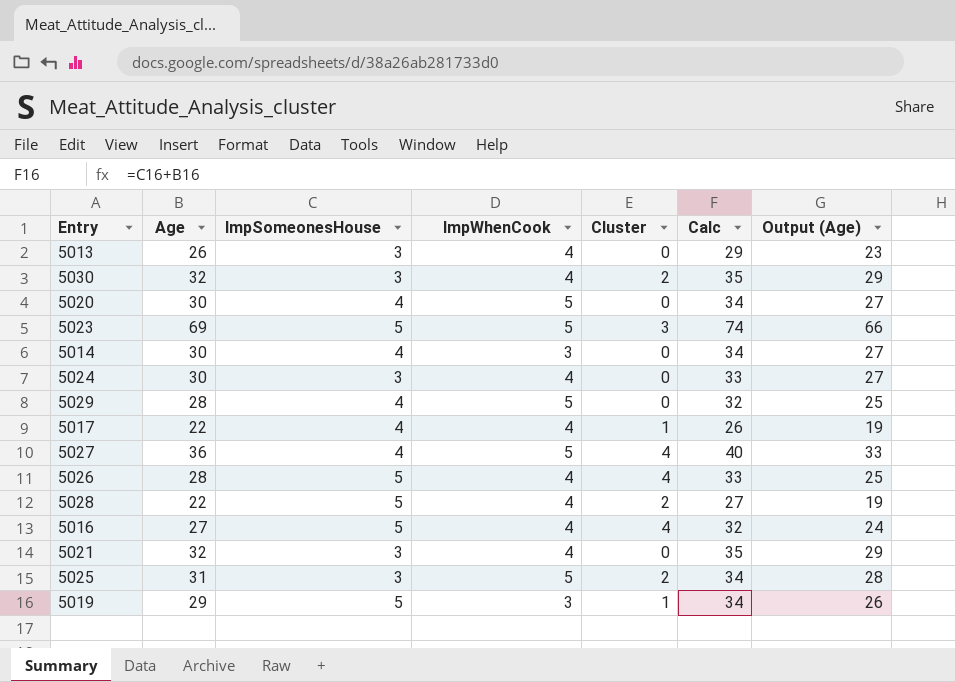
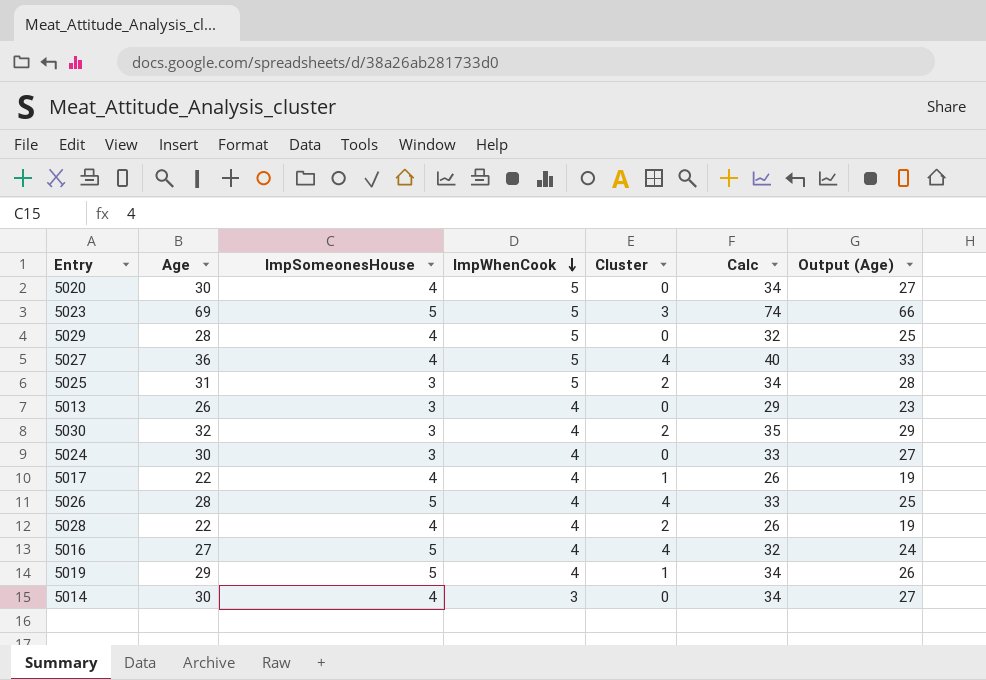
row order: none -> ImpWhenCook descending
row 5021: 32 | 3 | 4 | 0 | 35 | 29 -> none
5028 | ImpSomeonesHouse: 5 -> 4
5028 | Calc: 27 -> 26
5019 | ImpWhenCook: 3 -> 4

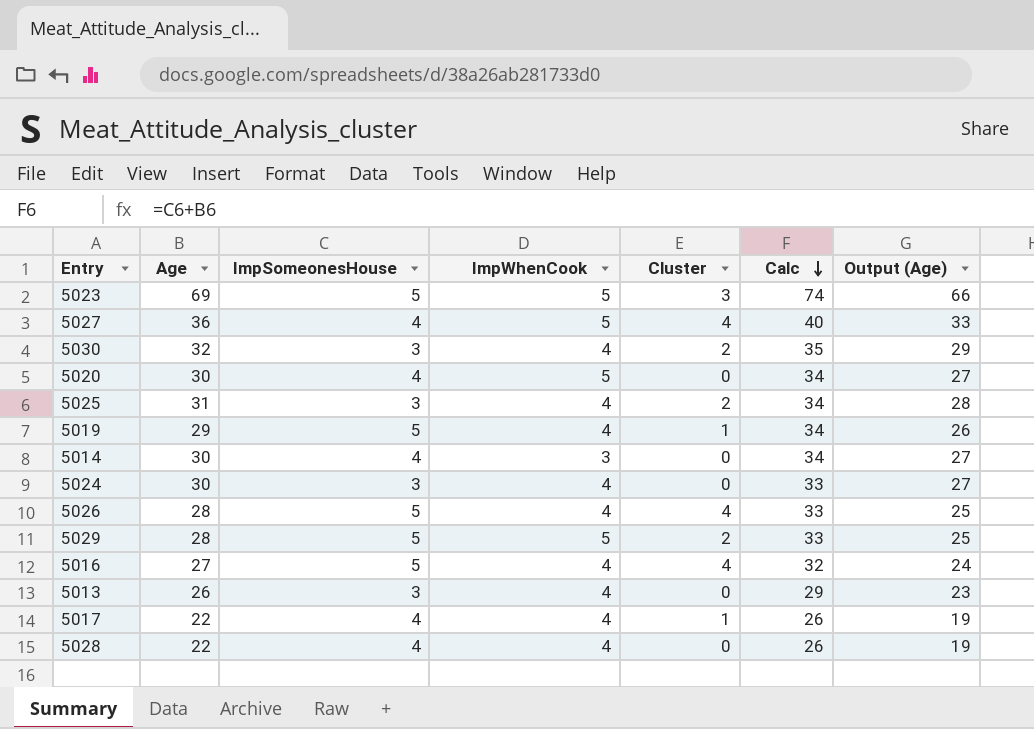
row order: ImpWhenCook descending -> Calc descending
5025 | ImpWhenCook: 5 -> 4
5029 | ImpSomeonesHouse: 4 -> 5
5029 | Cluster: 0 -> 2
5029 | Calc: 32 -> 33
5028 | Cluster: 2 -> 0

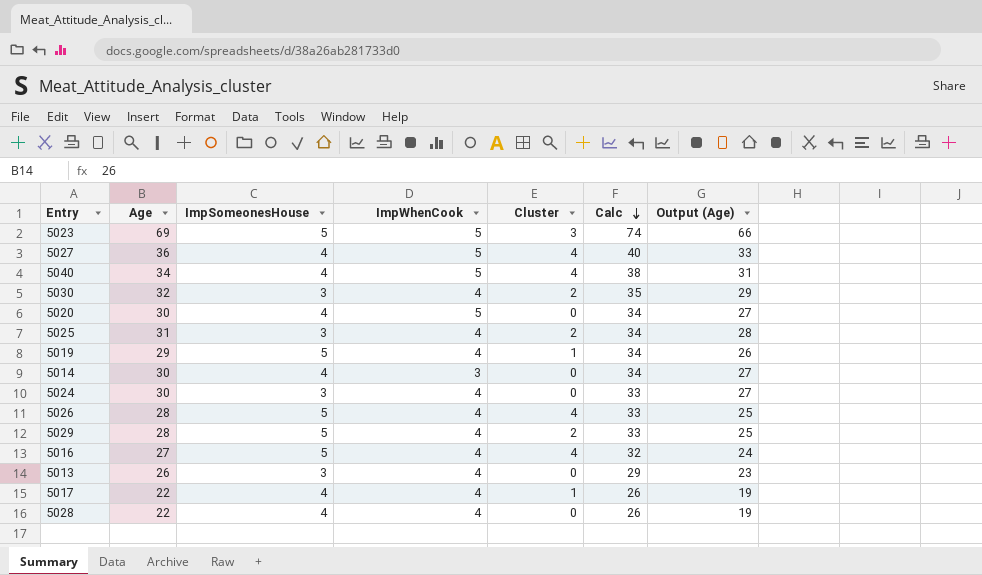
row 5040: none -> 34 | 4 | 5 | 4 | 38 | 31
5029 | ImpWhenCook: 5 -> 4

